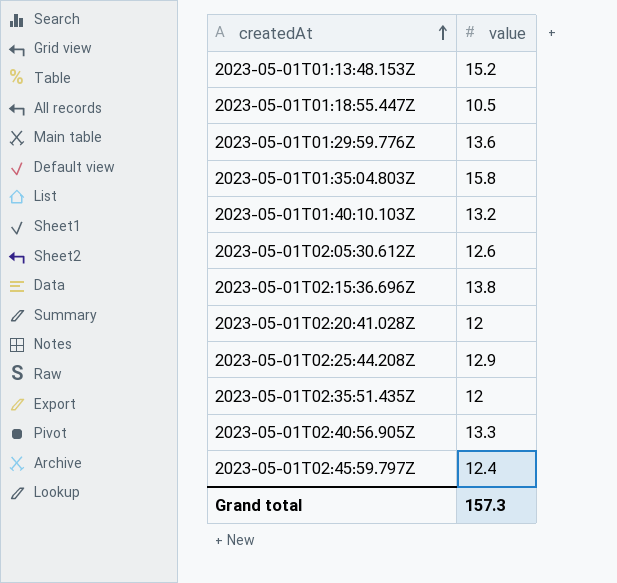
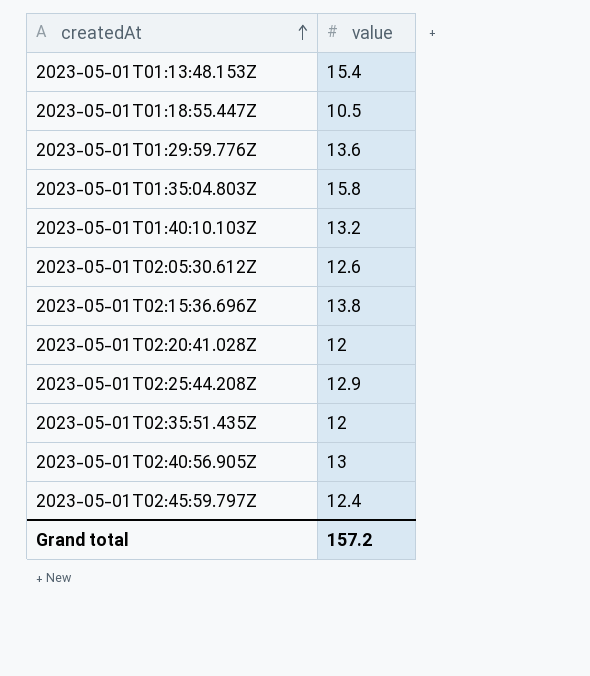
2023-05-01T01:13:48.153Z | value: 15.2 -> 15.4
2023-05-01T02:40:56.905Z | value: 13.3 -> 13
Grand total | value: 157.3 -> 157.2

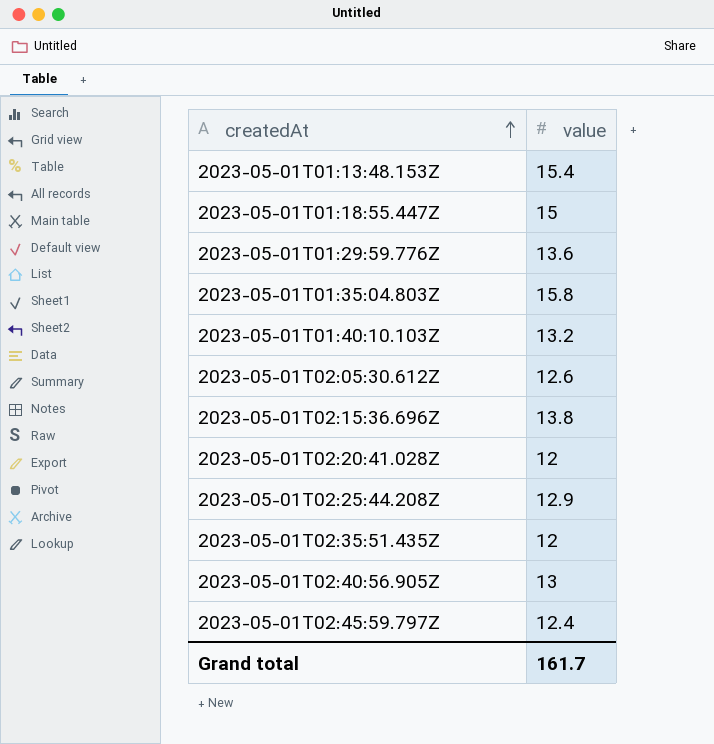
2023-05-01T01:18:55.447Z | value: 10.5 -> 15
Grand total | value: 157.2 -> 161.7

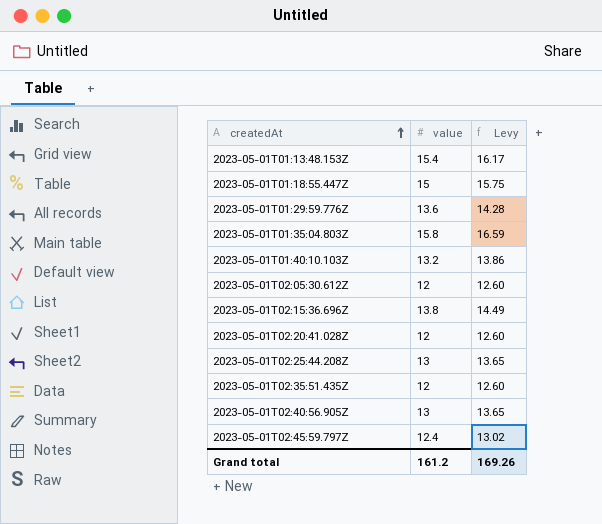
column Levy | formula: none -> [value] * 1.05
2023-05-01T02:05:30.612Z | value: 12.6 -> 12
2023-05-01T02:25:44.208Z | value: 12.9 -> 13
Grand total | value: 161.7 -> 161.2

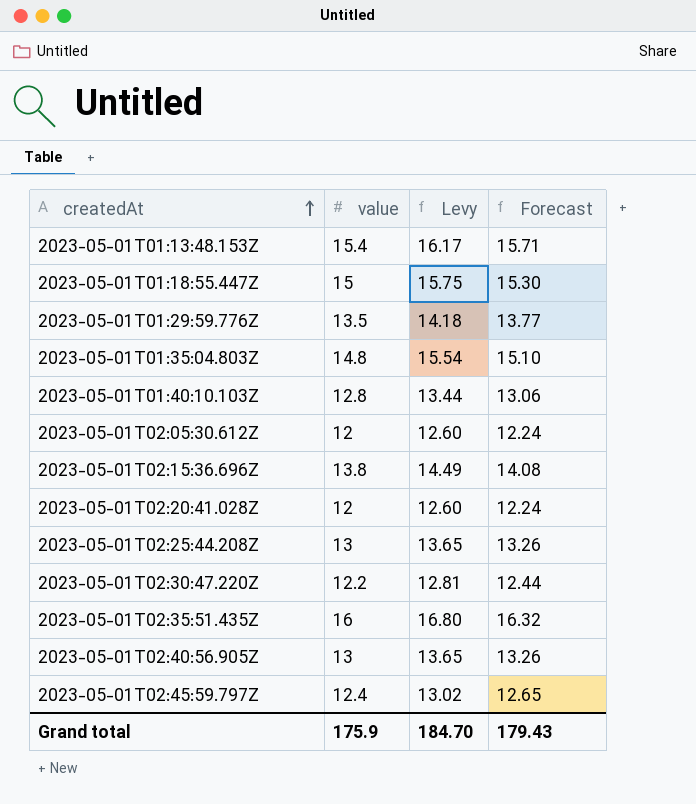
column Forecast | formula: none -> [value] * 1.02
2023-05-01T01:29:59.776Z | value: 13.6 -> 13.5
2023-05-01T01:29:59.776Z | Levy: 14.28 -> 14.18
2023-05-01T01:35:04.803Z | value: 15.8 -> 14.8
2023-05-01T01:35:04.803Z | Levy: 16.59 -> 15.54
2023-05-01T01:40:10.103Z | value: 13.2 -> 12.8
2023-05-01T01:40:10.103Z | Levy: 13.86 -> 13.44
row 2023-05-01T02:30:47.220Z: none -> 12.2 | 12.81 | 12.44
2023-05-01T02:35:51.435Z | value: 12 -> 16
2023-05-01T02:35:51.435Z | Levy: 12.60 -> 16.80
Grand total | value: 161.2 -> 175.9
Grand total | Levy: 169.26 -> 184.70

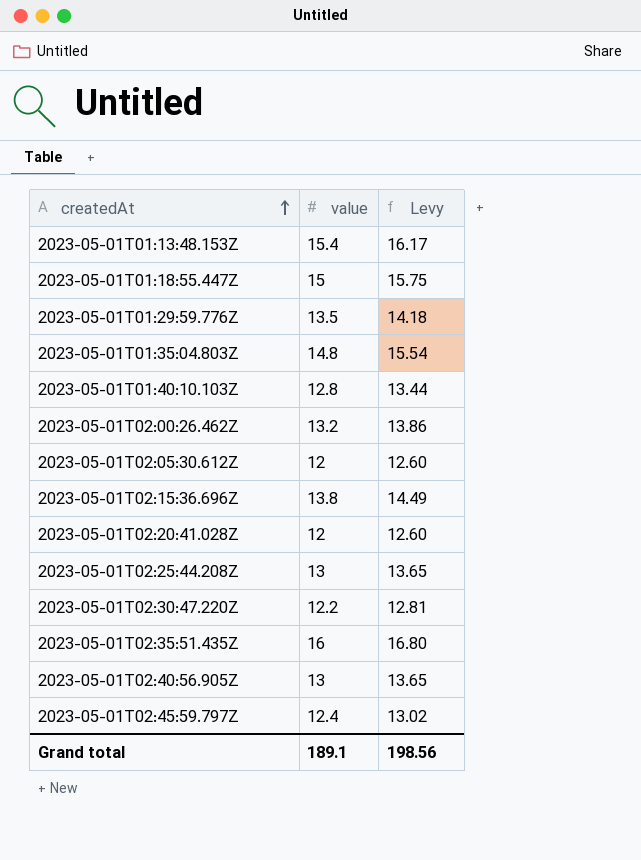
column Forecast | formula: [value] * 1.02 -> none
row 2023-05-01T02:00:26.462Z: none -> 13.2 | 13.86
Grand total | value: 175.9 -> 189.1
Grand total | Levy: 184.70 -> 198.56

